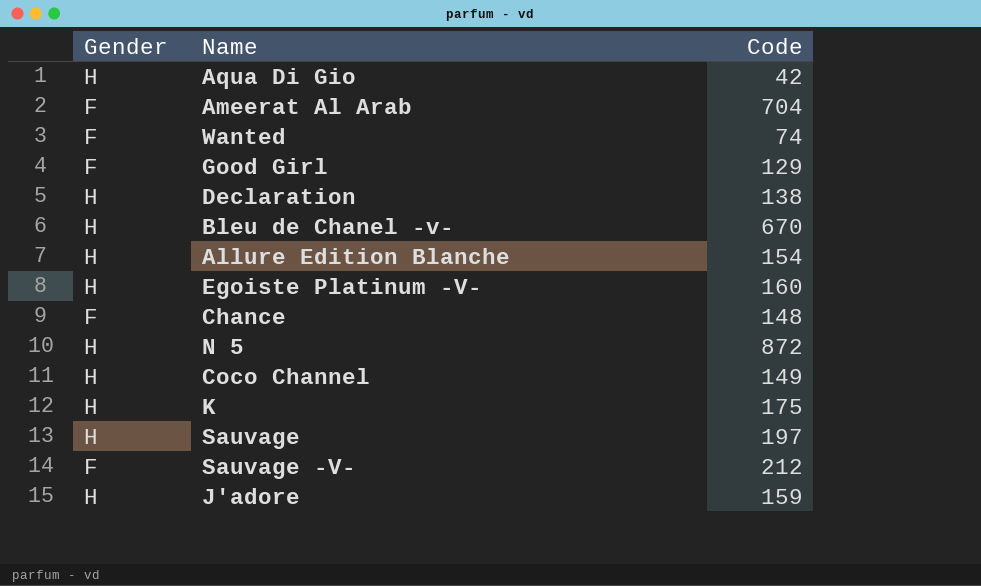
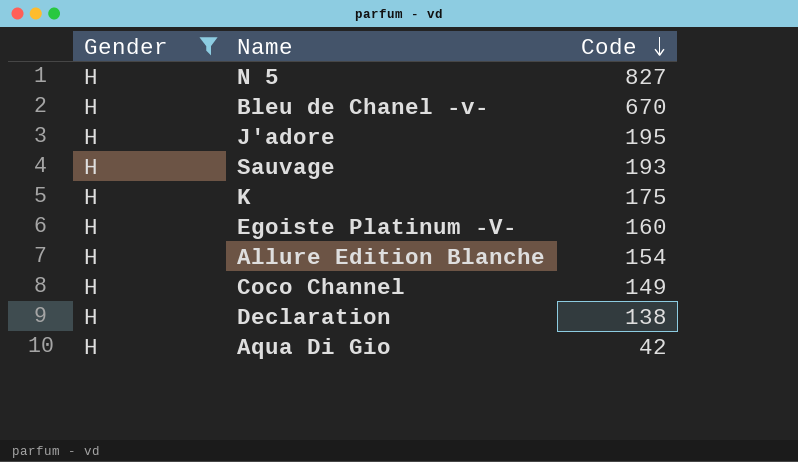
filter: none -> Gender = H
row order: none -> Code descending
N 5 | Code: 872 -> 827
J'adore | Code: 159 -> 195
Sauvage | Code: 197 -> 193

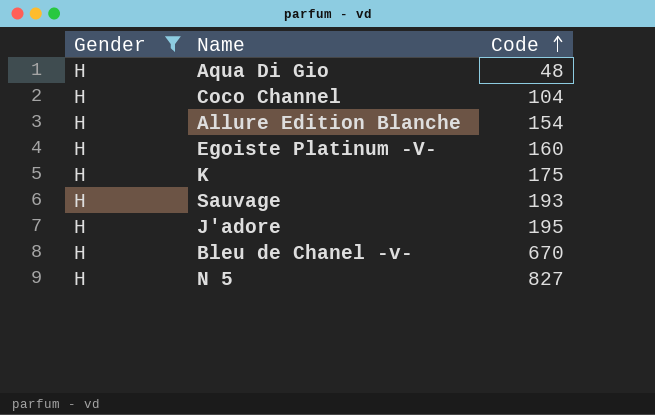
row order: Code descending -> Code ascending
row Declaration: H | 138 -> none
Aqua Di Gio | Code: 42 -> 48
Coco Channel | Code: 149 -> 104

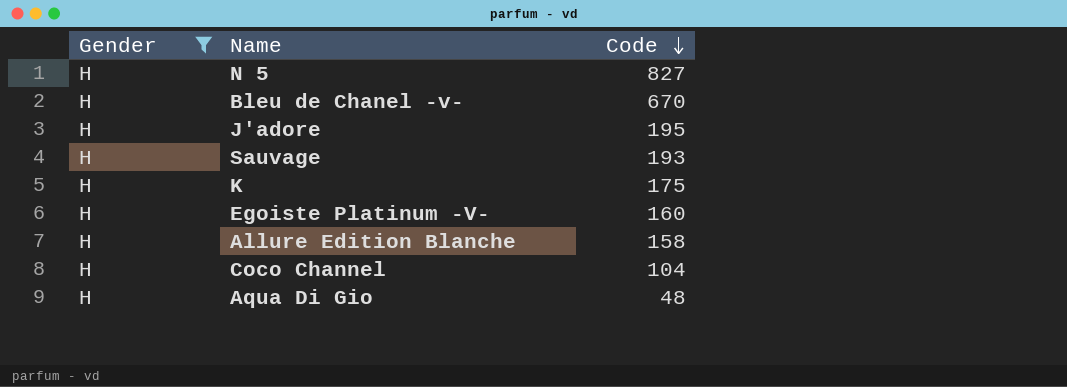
row order: Code ascending -> Code descending
Allure Edition Blanche | Code: 154 -> 158

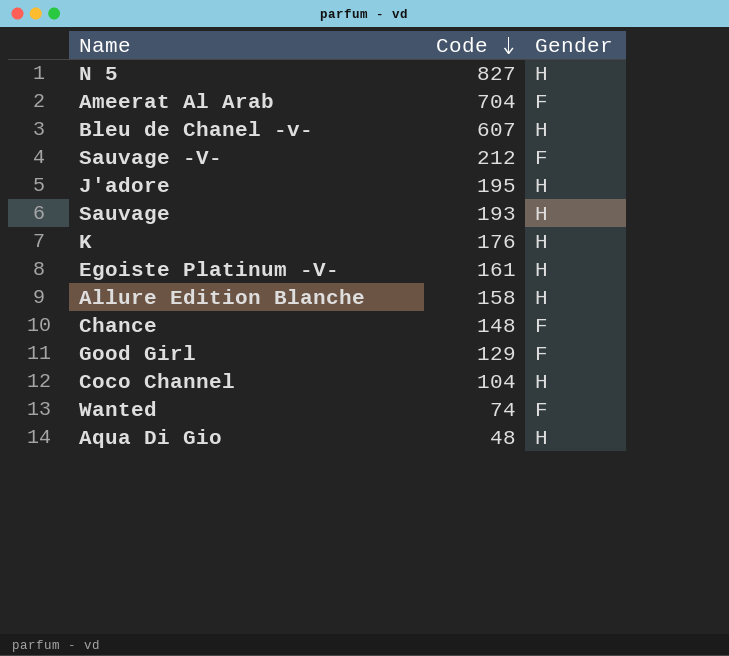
filter: Gender = H -> none
column Gender | position: 1 -> 3
Bleu de Chanel -v- | Code: 670 -> 607
K | Code: 175 -> 176
Egoiste Platinum -V- | Code: 160 -> 161

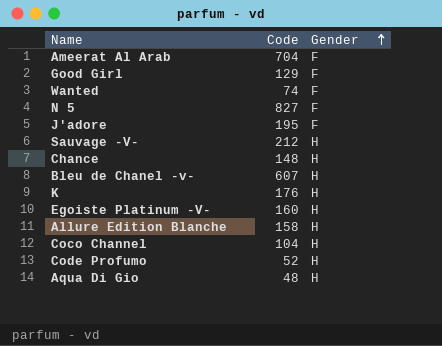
row order: Code descending -> Gender ascending
row Sauvage: 193 | H -> none
N 5 | Gender: H -> F
J'adore | Gender: H -> F
Sauvage -V- | Gender: F -> H
Chance | Gender: F -> H
Egoiste Platinum -V- | Code: 161 -> 160
row Code Profumo: none -> 52 | H

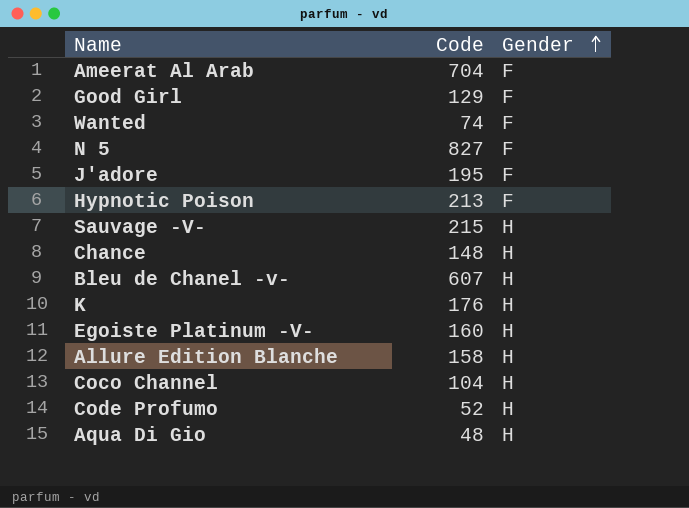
row Hypnotic Poison: none -> 213 | F
Sauvage -V- | Code: 212 -> 215

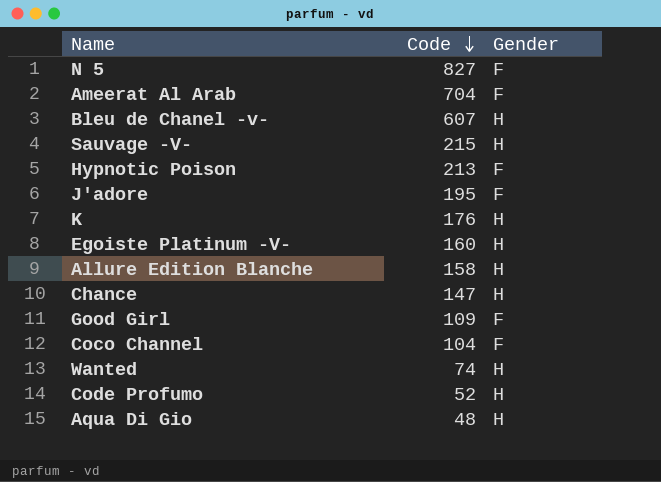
row order: Gender ascending -> Code descending
Chance | Code: 148 -> 147
Good Girl | Code: 129 -> 109
Coco Channel | Gender: H -> F
Wanted | Gender: F -> H

